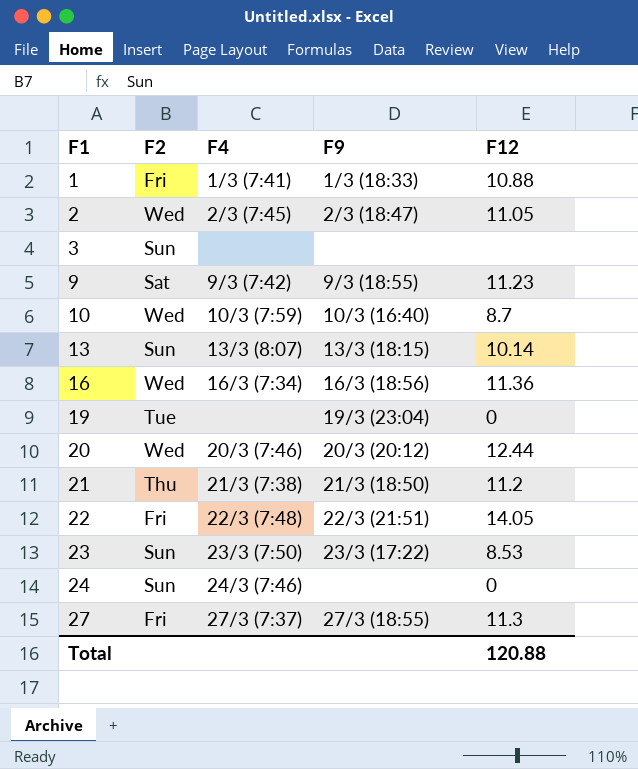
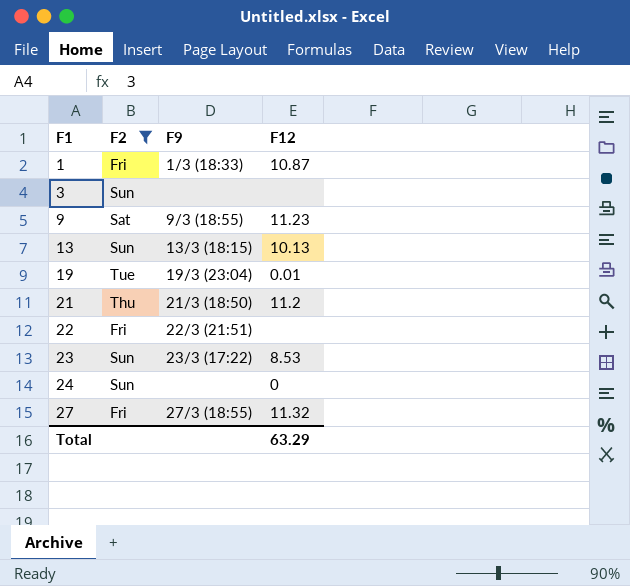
filter: none -> F2 != Wed
column F4 | position: 3 -> none
1 | F12: 10.88 -> 10.87
13 | F12: 10.14 -> 10.13
19 | F12: 0 -> 0.01
22 | F12: 14.05 -> none
27 | F12: 11.3 -> 11.32
Total | F12: 120.88 -> 63.29

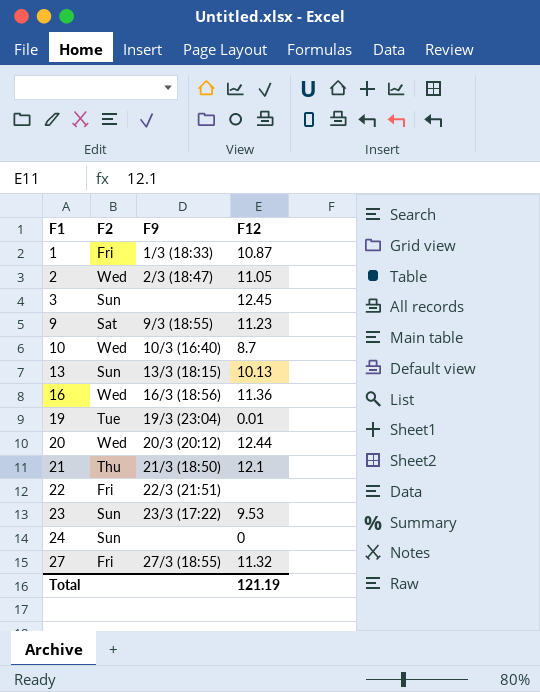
filter: F2 != Wed -> none
3 | F12: none -> 12.45
21 | F12: 11.2 -> 12.1
23 | F12: 8.53 -> 9.53
Total | F12: 63.29 -> 121.19

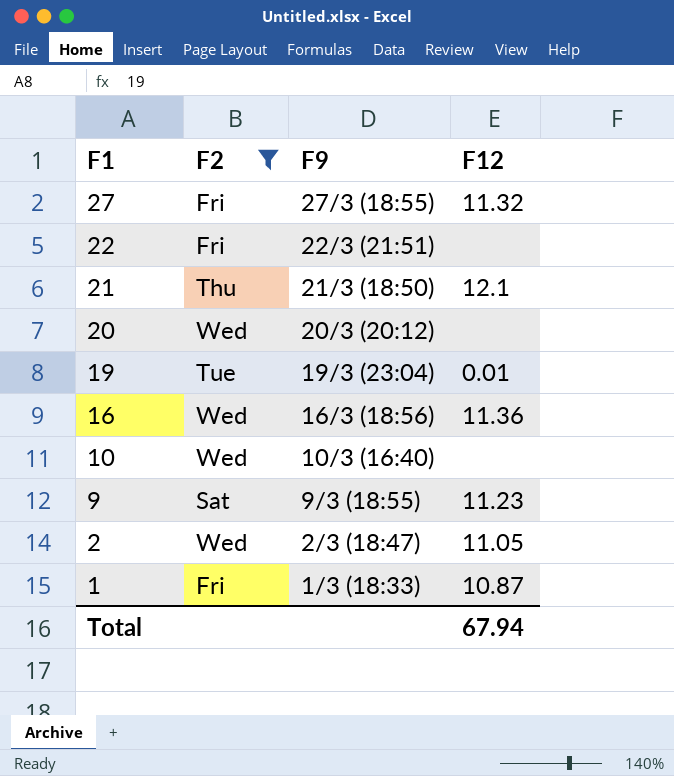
filter: none -> F2 != Sun
row order: F1 ascending -> F1 descending
20 | F12: 12.44 -> none
10 | F12: 8.7 -> none
Total | F12: 121.19 -> 67.94

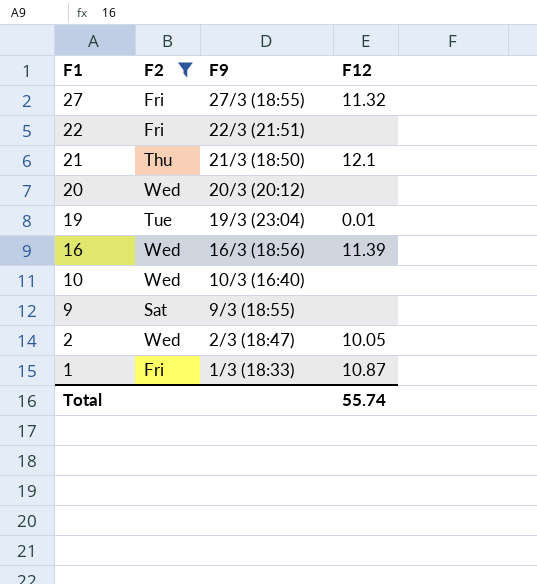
16 | F12: 11.36 -> 11.39
9 | F12: 11.23 -> none
2 | F12: 11.05 -> 10.05
Total | F12: 67.94 -> 55.74

